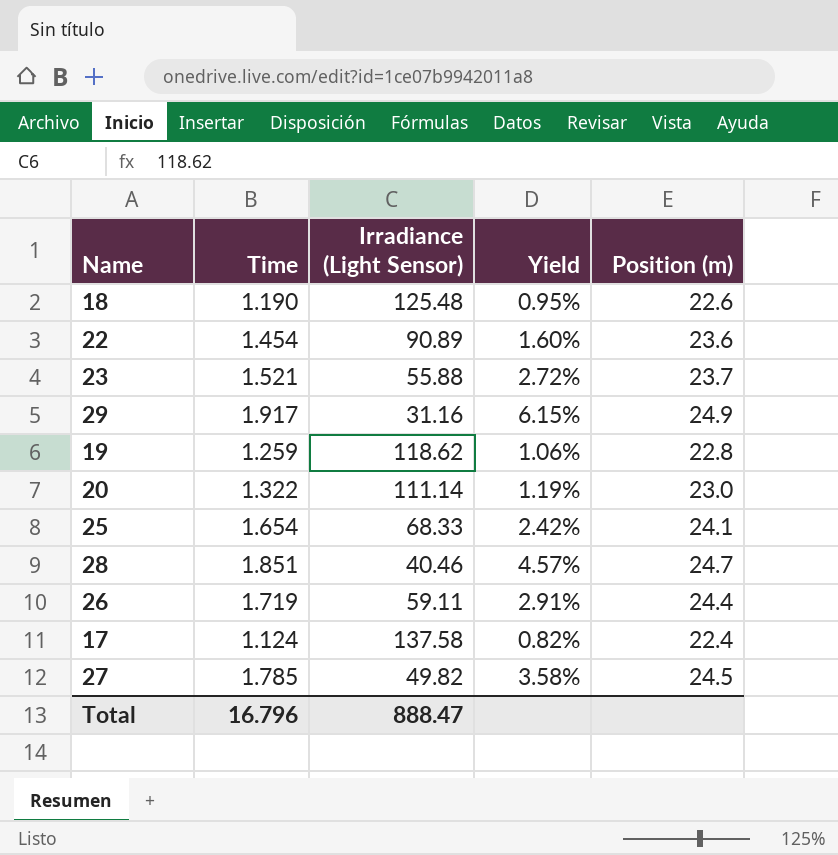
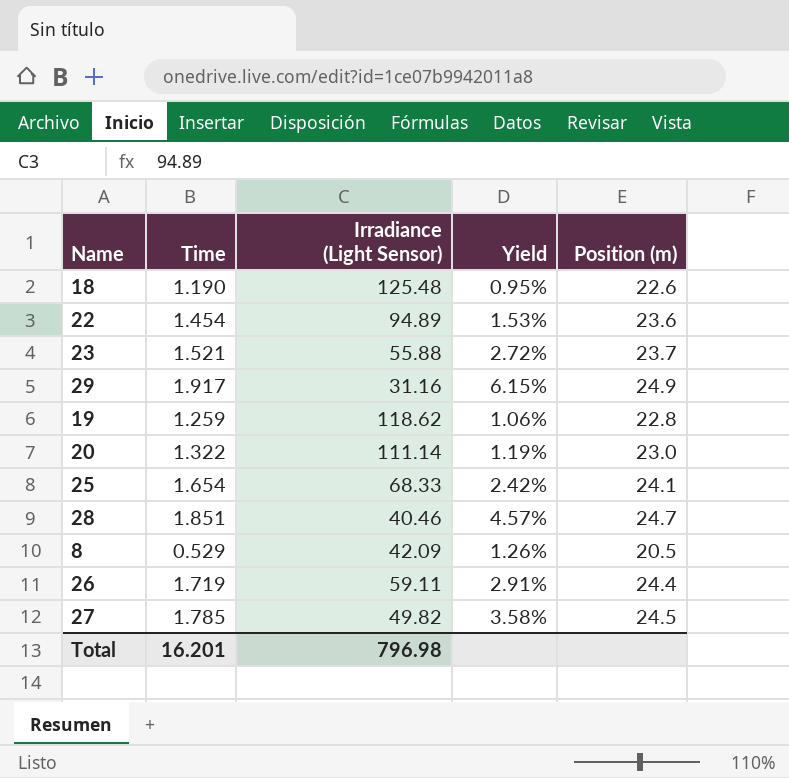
row 17: 1.124 | 137.58 | 0.82% | 22.4 -> none
22 | Irradiance (Light Sensor): 90.89 -> 94.89
22 | Yield: 1.60% -> 1.53%
row 8: none -> 0.529 | 42.09 | 1.26% | 20.5
Total | Time: 16.796 -> 16.201
Total | Irradiance (Light Sensor): 888.47 -> 796.98

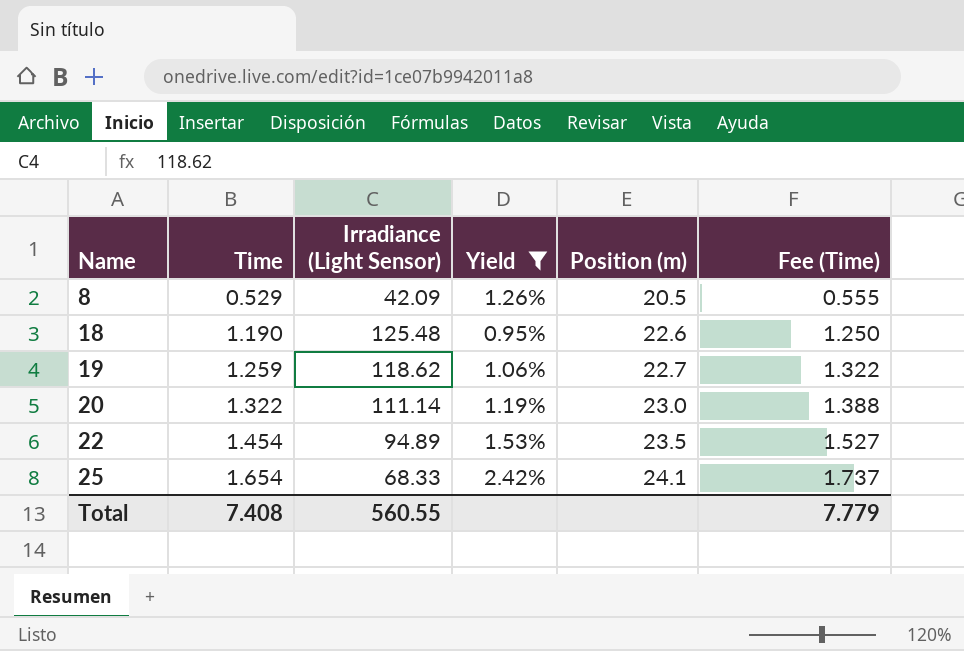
filter: none -> Yield <= 2.42%
row order: none -> Name ascending
column Fee (Time) | formula: none -> [Time] * 1.05
19 | Position (m): 22.8 -> 22.7
22 | Position (m): 23.6 -> 23.5
Total | Time: 16.201 -> 7.408
Total | Irradiance (Light Sensor): 796.98 -> 560.55

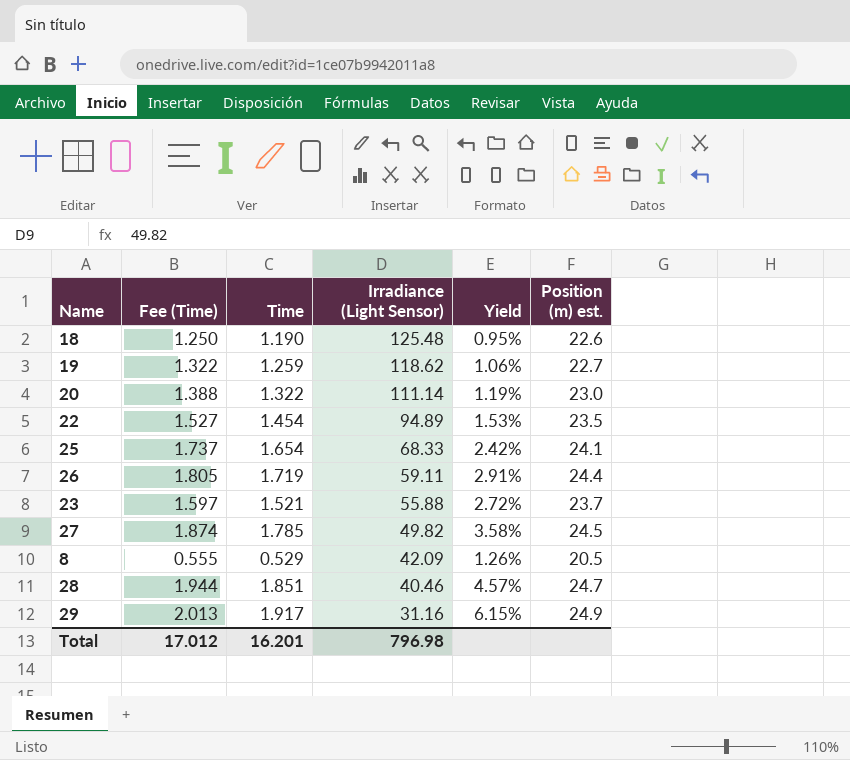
filter: Yield <= 2.42% -> none
row order: Name ascending -> Irradiance (Light Sensor) descending
column Fee (Time) | position: 6 -> 2
column name: Position (m) -> Position (m) est.
Total | Fee (Time): 7.779 -> 17.012
Total | Time: 7.408 -> 16.201
Total | Irradiance (Light Sensor): 560.55 -> 796.98

